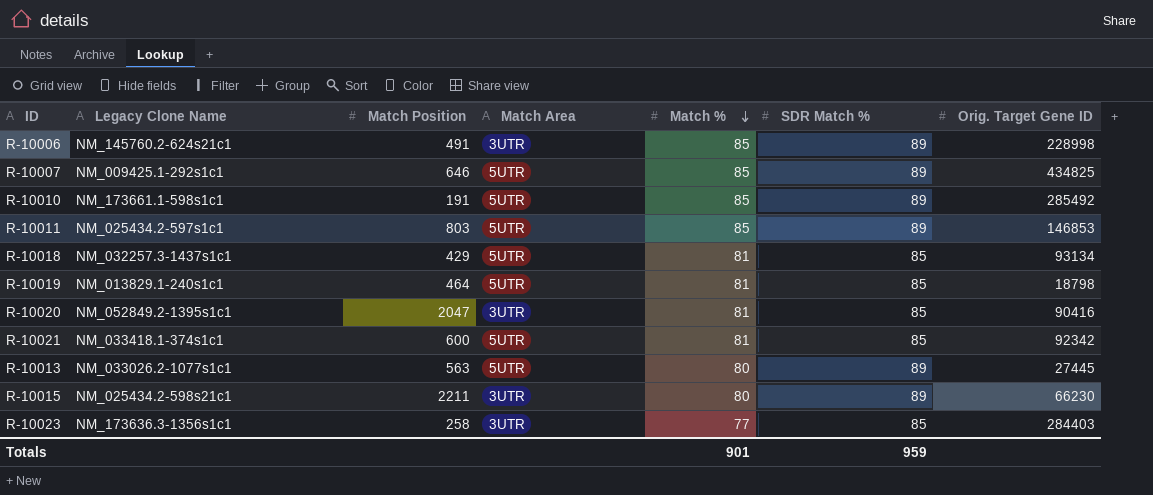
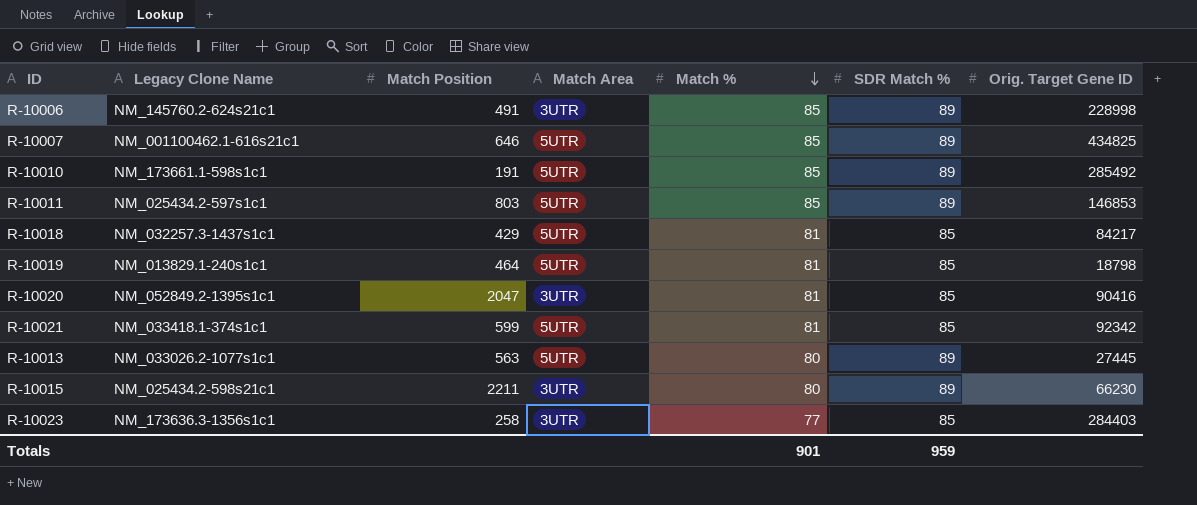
R-10007 | Legacy Clone Name: NM_009425.1-292s1c1 -> NM_001100462.1-616s21c1
R-10018 | Orig. Target Gene ID: 93134 -> 84217
R-10021 | Match Position: 600 -> 599

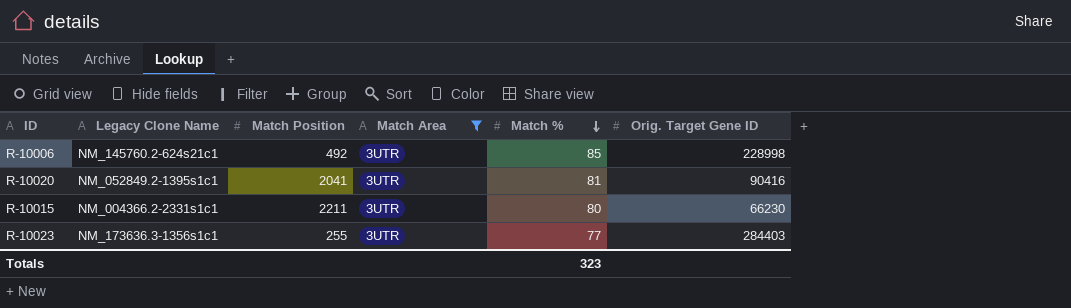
filter: none -> Match Area = 3UTR
column SDR Match % | position: 6 -> none
R-10006 | Match Position: 491 -> 492
R-10020 | Match Position: 2047 -> 2041
R-10015 | Legacy Clone Name: NM_025434.2-598s21c1 -> NM_004366.2-2331s1c1
R-10023 | Match Position: 258 -> 255
Totals | Match %: 901 -> 323

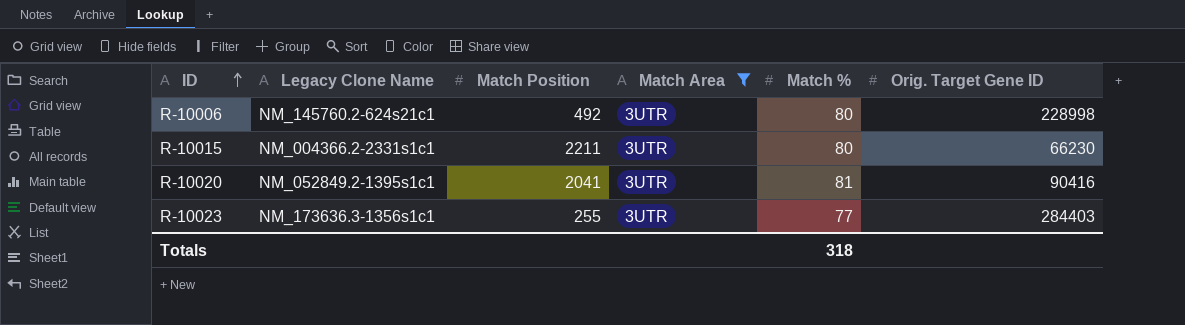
row order: Match % descending -> ID ascending
R-10006 | Match %: 85 -> 80
Totals | Match %: 323 -> 318

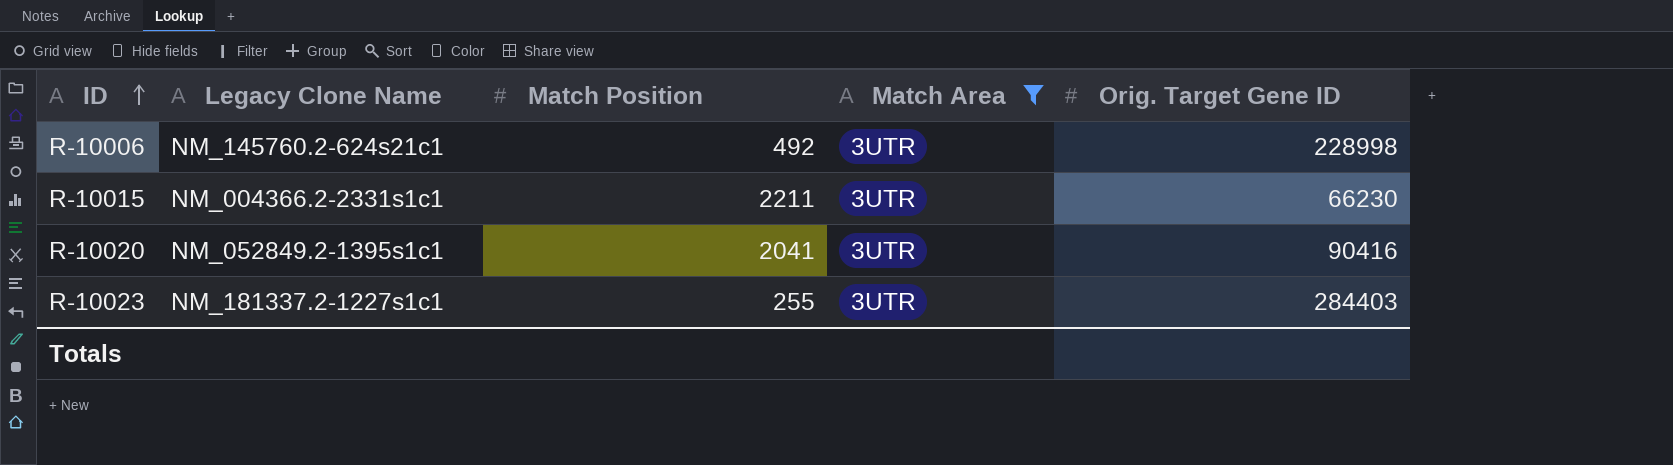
column Match % | position: 5 -> none
R-10023 | Legacy Clone Name: NM_173636.3-1356s1c1 -> NM_181337.2-1227s1c1

